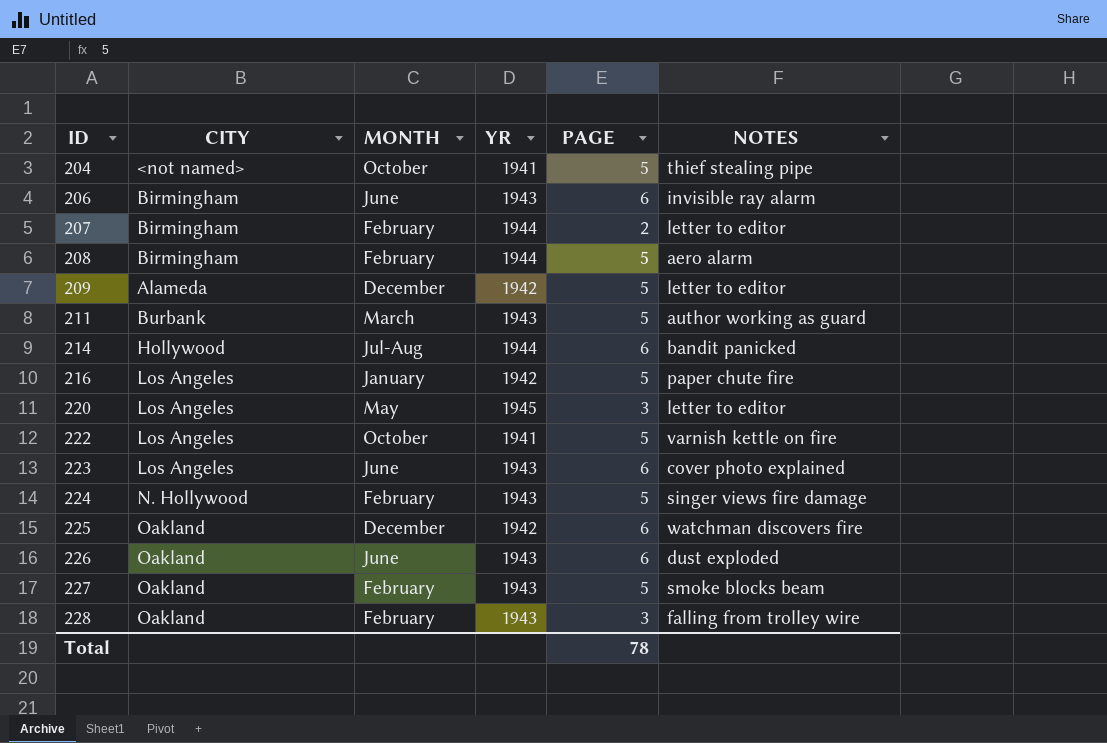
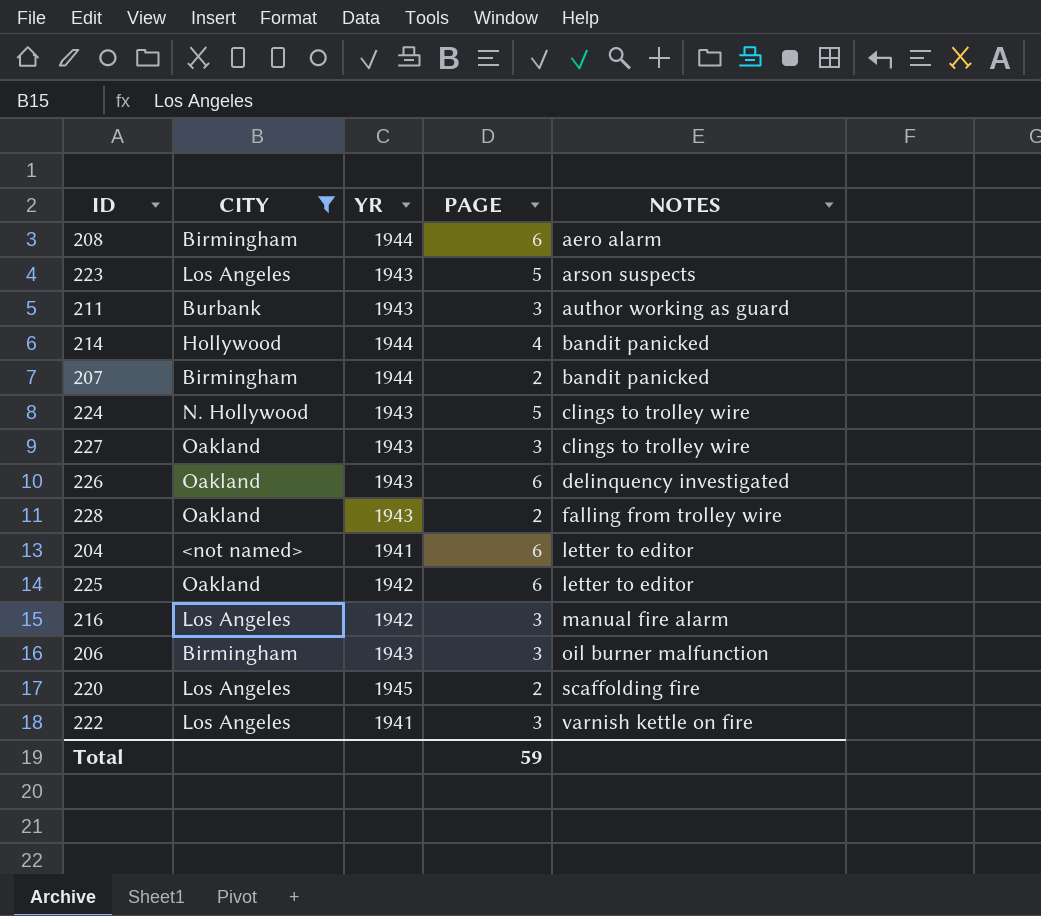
filter: none -> CITY != Alameda
row order: ID ascending -> NOTES ascending
column MONTH | position: 3 -> none
208 | PAGE: 5 -> 6
223 | PAGE: 6 -> 5
223 | NOTES: cover photo explained -> arson suspects
211 | PAGE: 5 -> 3
214 | PAGE: 6 -> 4
207 | NOTES: letter to editor -> bandit panicked
224 | NOTES: singer views fire damage -> clings to trolley wire
227 | PAGE: 5 -> 3
227 | NOTES: smoke blocks beam -> clings to trolley wire
226 | NOTES: dust exploded -> delinquency investigated
228 | PAGE: 3 -> 2
204 | PAGE: 5 -> 6
204 | NOTES: thief stealing pipe -> letter to editor
225 | NOTES: watchman discovers fire -> letter to editor
216 | PAGE: 5 -> 3
216 | NOTES: paper chute fire -> manual fire alarm
206 | PAGE: 6 -> 3
206 | NOTES: invisible ray alarm -> oil burner malfunction
220 | PAGE: 3 -> 2
220 | NOTES: letter to editor -> scaffolding fire
222 | PAGE: 5 -> 3
Total | PAGE: 78 -> 59

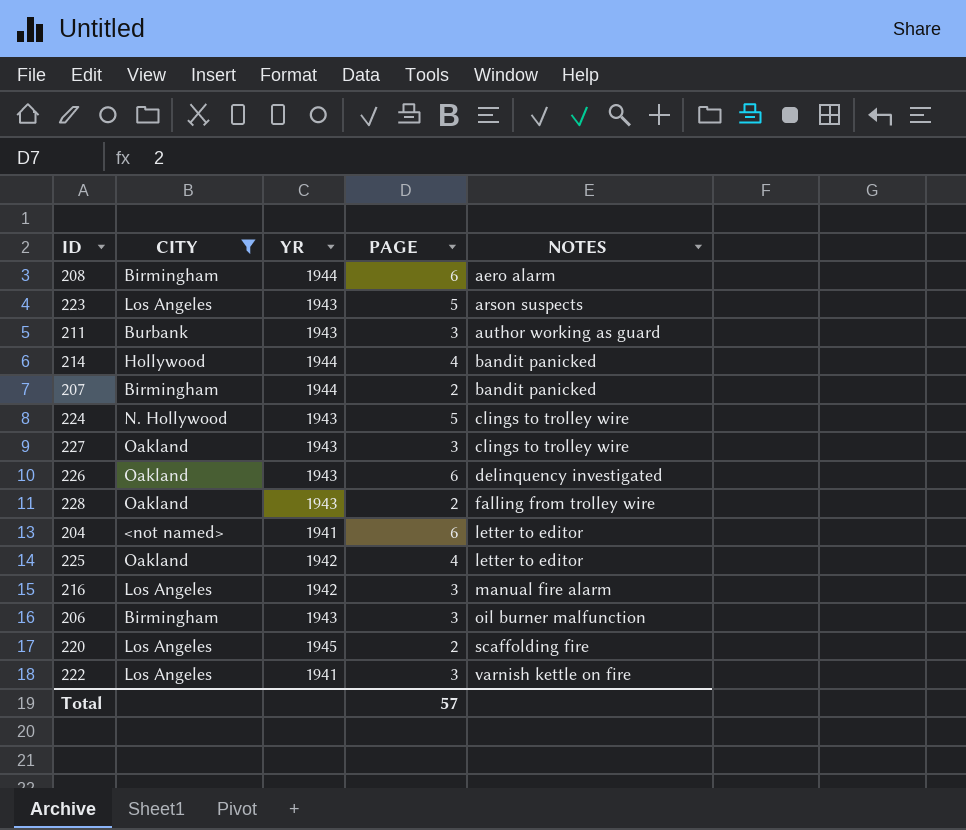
225 | PAGE: 6 -> 4
Total | PAGE: 59 -> 57

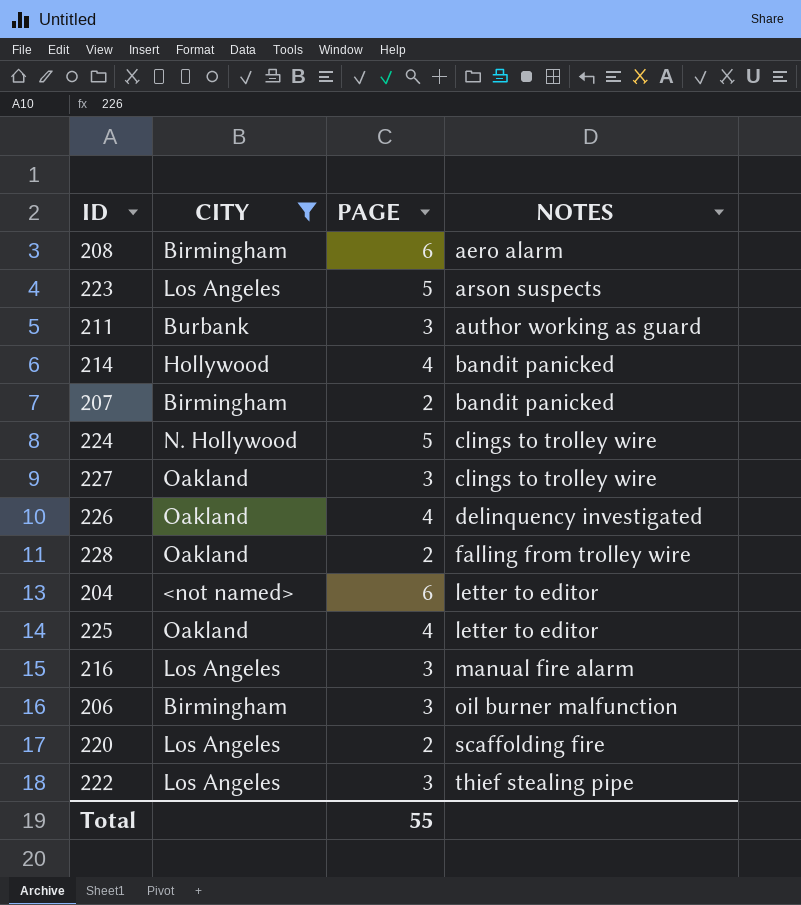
column YR | position: 3 -> none
226 | PAGE: 6 -> 4
222 | NOTES: varnish kettle on fire -> thief stealing pipe
Total | PAGE: 57 -> 55

